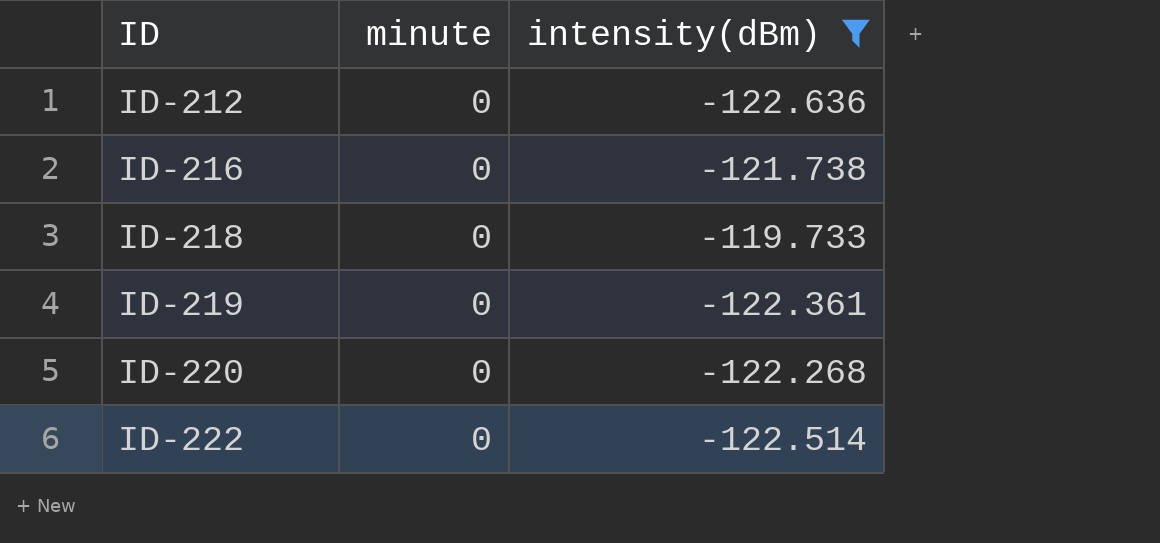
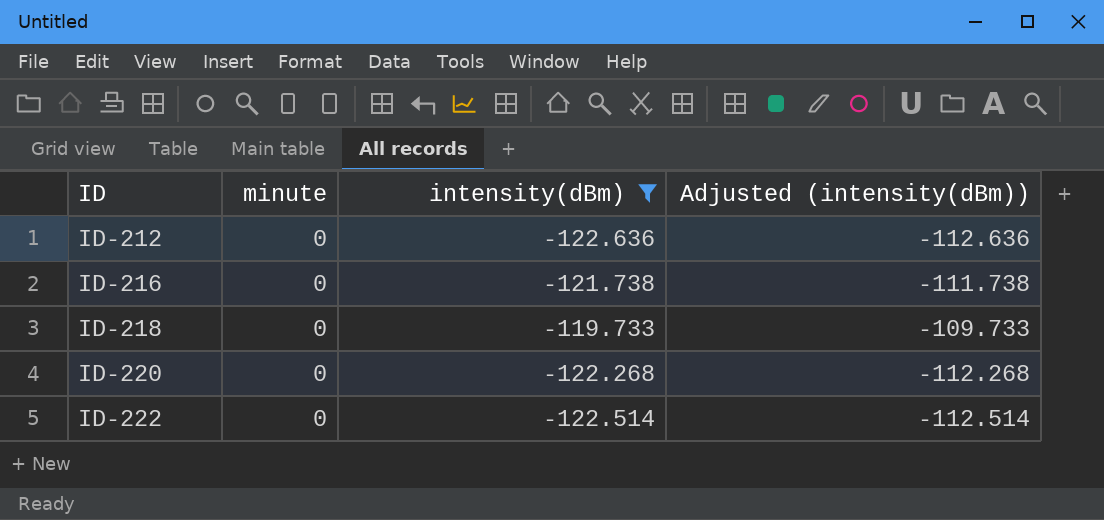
column Adjusted (intensity(dBm)) | formula: none -> [intensity(dBm)] + 10
row ID-219: 0 | -122.361 -> none

